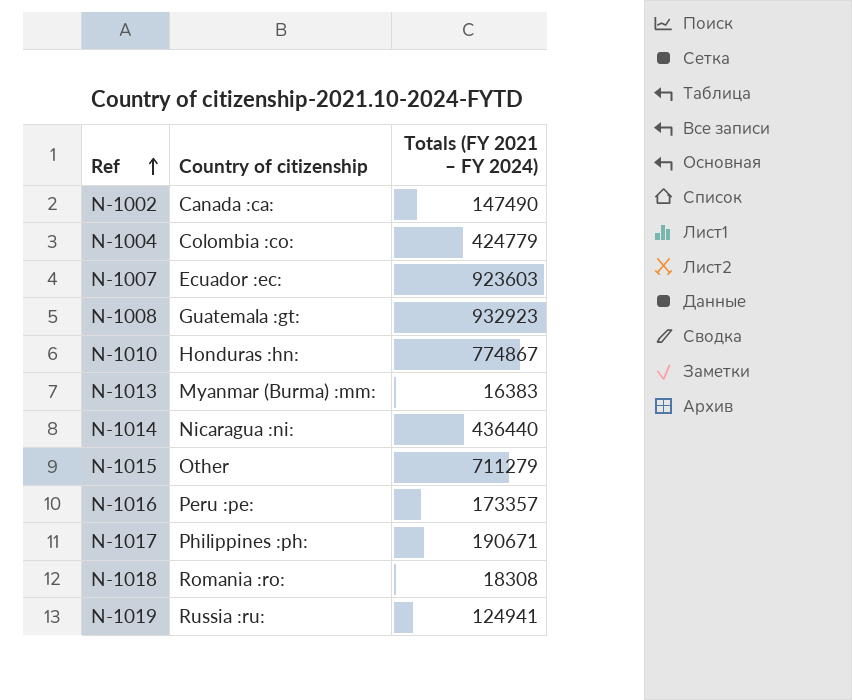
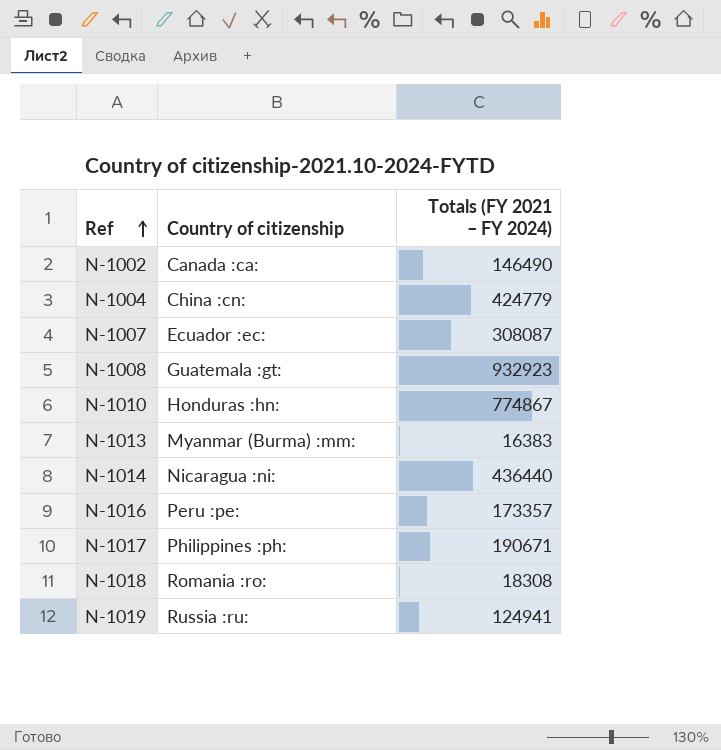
row N-1015: Other | 711279 -> none
N-1002 | Totals (FY 2021 – FY 2024): 147490 -> 146490
N-1004 | Country of citizenship: Colombia :co: -> China :cn:
N-1007 | Totals (FY 2021 – FY 2024): 923603 -> 308087

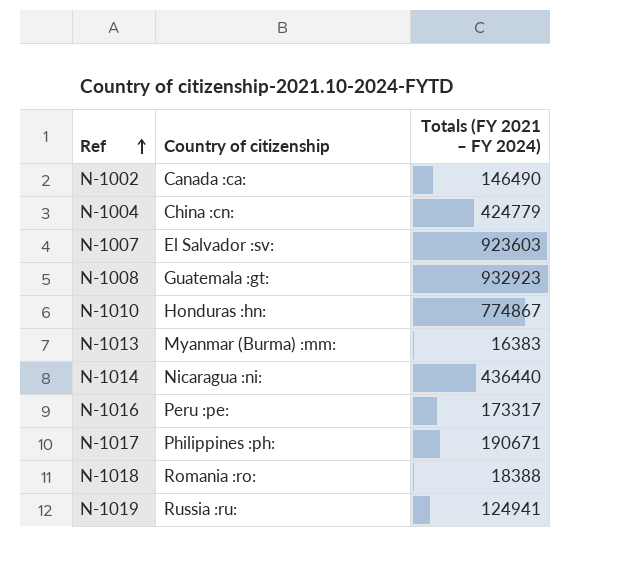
N-1007 | Country of citizenship: Ecuador :ec: -> El Salvador :sv:
N-1007 | Totals (FY 2021 – FY 2024): 308087 -> 923603
N-1016 | Totals (FY 2021 – FY 2024): 173357 -> 173317
N-1018 | Totals (FY 2021 – FY 2024): 18308 -> 18388

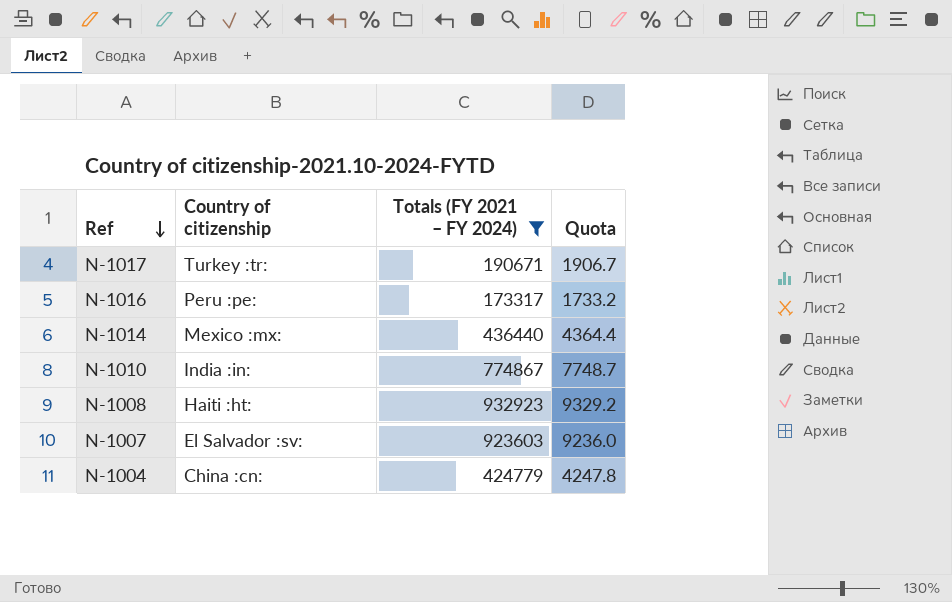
filter: none -> Totals (FY 2021 – FY 2024) >= 173317
row order: Ref ascending -> Ref descending
column Quota | formula: none -> [Totals (FY 2021 – FY 2024)] * 0.01
N-1017 | Country of citizenship: Philippines :ph: -> Turkey :tr:
N-1014 | Country of citizenship: Nicaragua :ni: -> Mexico :mx:
N-1010 | Country of citizenship: Honduras :hn: -> India :in:
N-1008 | Country of citizenship: Guatemala :gt: -> Haiti :ht:

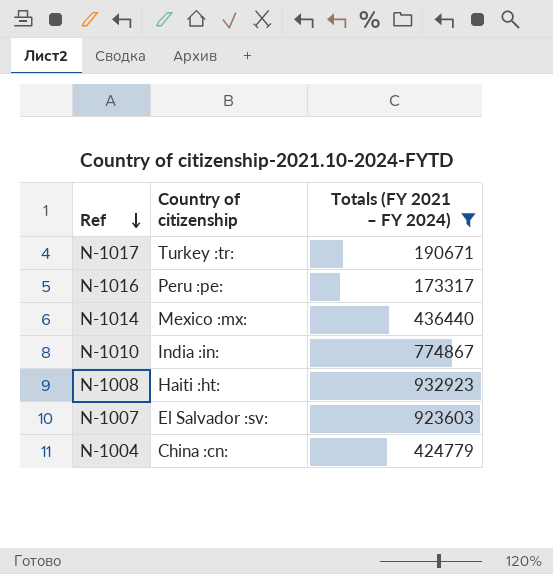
column Quota | formula: [Totals (FY 2021 – FY 2024)] * 0.01 -> none

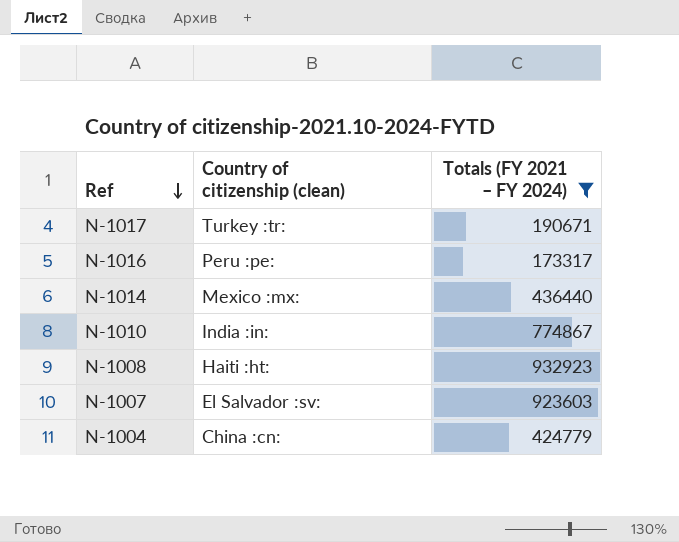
column name: Country of citizenship -> Country of citizenship (clean)

